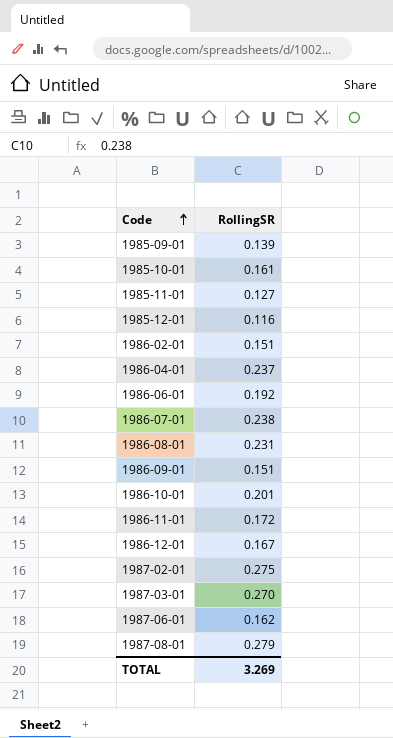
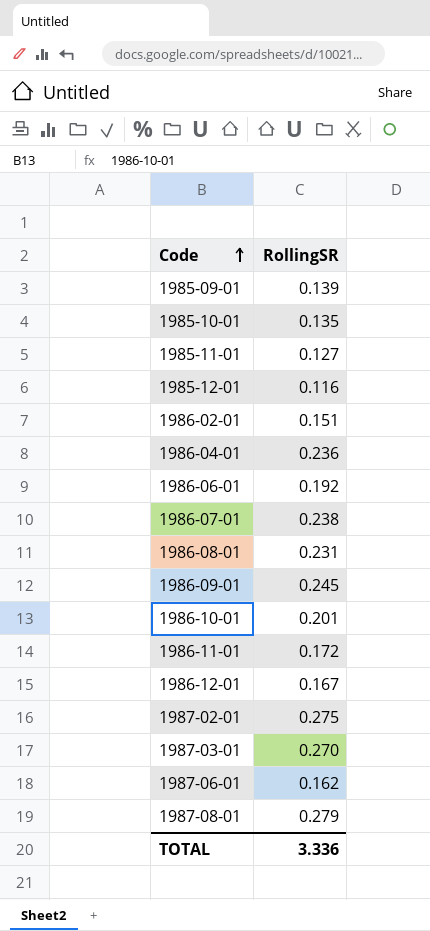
1985-10-01 | RollingSR: 0.161 -> 0.135
1986-04-01 | RollingSR: 0.237 -> 0.236
1986-09-01 | RollingSR: 0.151 -> 0.245
TOTAL | RollingSR: 3.269 -> 3.336

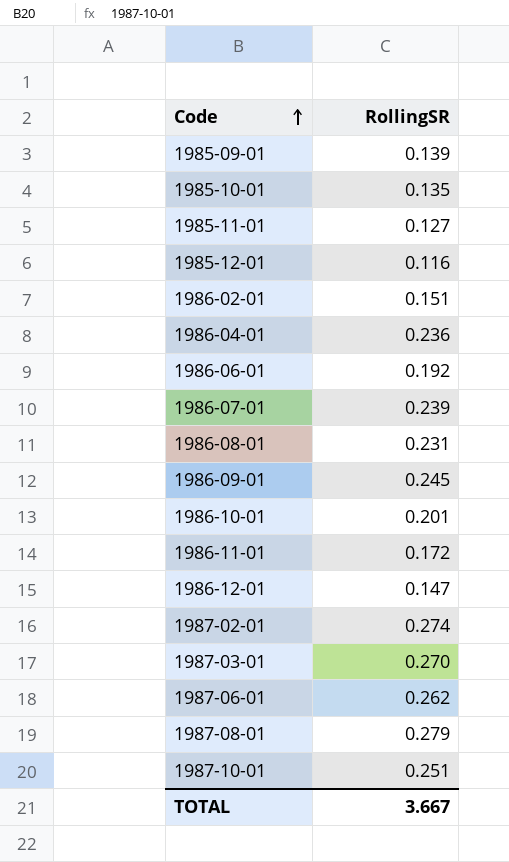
1986-07-01 | RollingSR: 0.238 -> 0.239
1986-12-01 | RollingSR: 0.167 -> 0.147
1987-02-01 | RollingSR: 0.275 -> 0.274
1987-06-01 | RollingSR: 0.162 -> 0.262
row 1987-10-01: none -> 0.251
TOTAL | RollingSR: 3.336 -> 3.667

